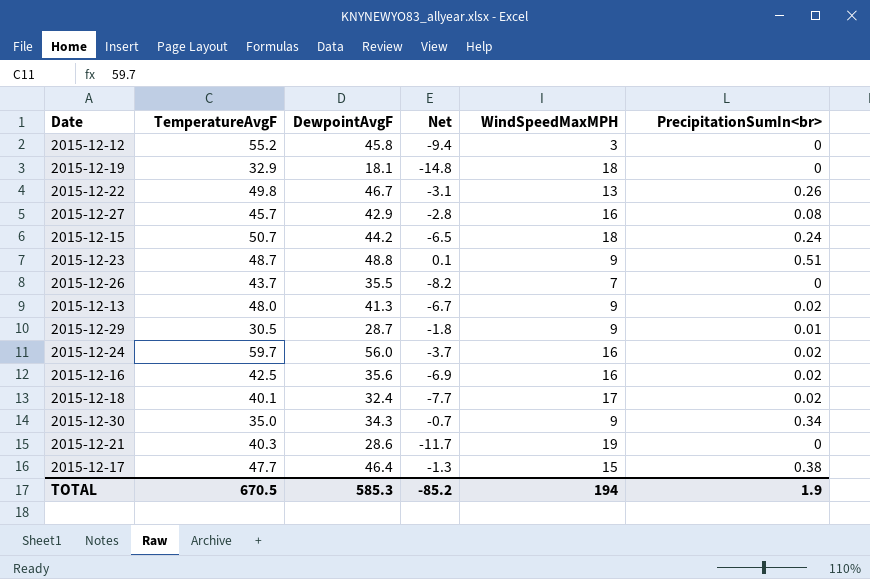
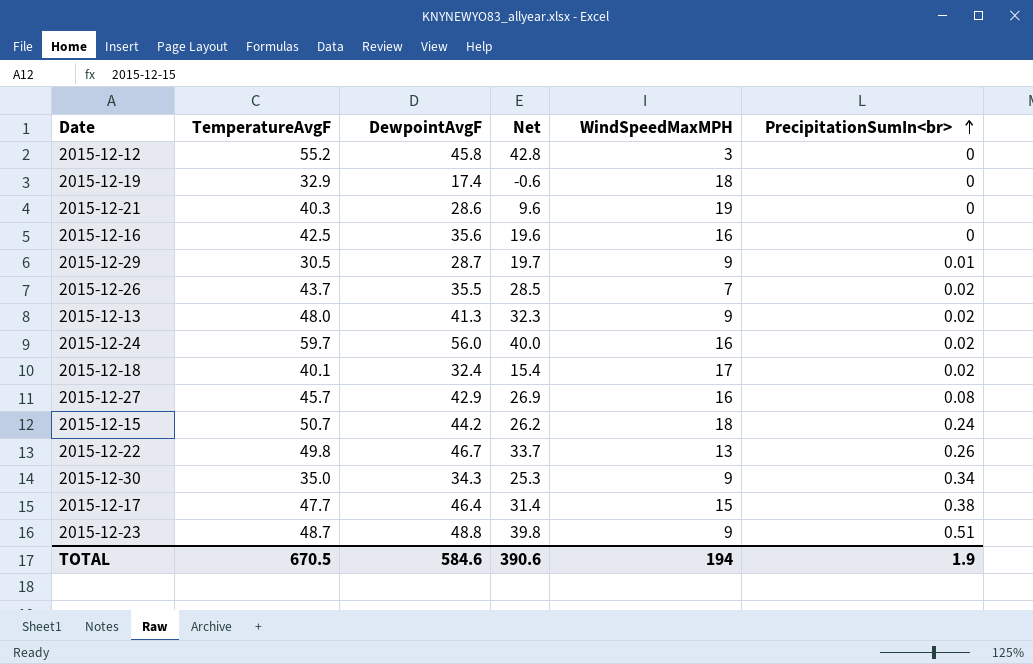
row order: none -> PrecipitationSumIn<br> ascending
column Net | formula: [DewpointAvgF] - [TemperatureAvgF] -> [DewpointAvgF] - [WindSpeedMaxMPH]
2015-12-19 | DewpointAvgF: 18.1 -> 17.4
2015-12-16 | PrecipitationSumIn<br>: 0.02 -> 0
2015-12-26 | PrecipitationSumIn<br>: 0 -> 0.02
TOTAL | DewpointAvgF: 585.3 -> 584.6
TOTAL | Net: -85.2 -> 390.6

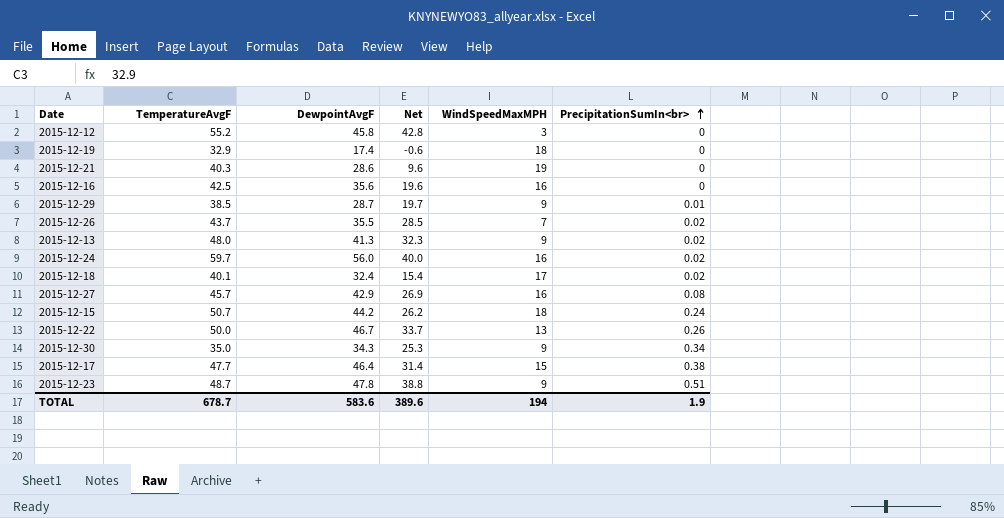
2015-12-29 | TemperatureAvgF: 30.5 -> 38.5
2015-12-22 | TemperatureAvgF: 49.8 -> 50.0
2015-12-23 | DewpointAvgF: 48.8 -> 47.8
2015-12-23 | Net: 39.8 -> 38.8
TOTAL | TemperatureAvgF: 670.5 -> 678.7
TOTAL | DewpointAvgF: 584.6 -> 583.6
TOTAL | Net: 390.6 -> 389.6

